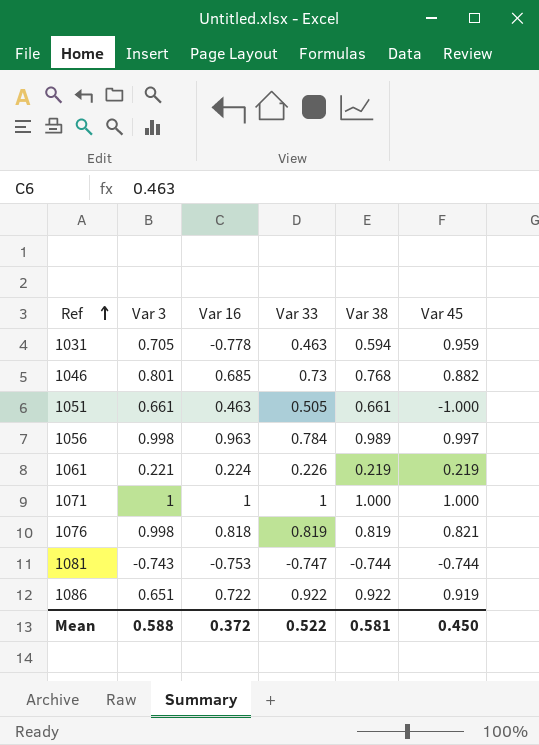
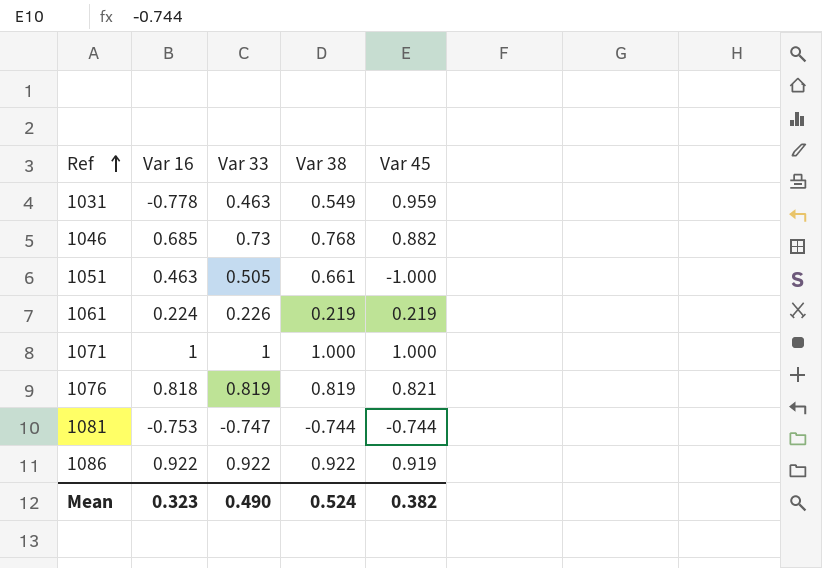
column Var 3 | position: 2 -> none
row 1056: 0.998 | 0.963 | 0.784 | 0.989 | 0.997 -> none
1031 | Var 38: 0.594 -> 0.549
1086 | Var 16: 0.722 -> 0.922
Mean | Var 16: 0.372 -> 0.323
Mean | Var 33: 0.522 -> 0.490
Mean | Var 38: 0.581 -> 0.524
Mean | Var 45: 0.450 -> 0.382

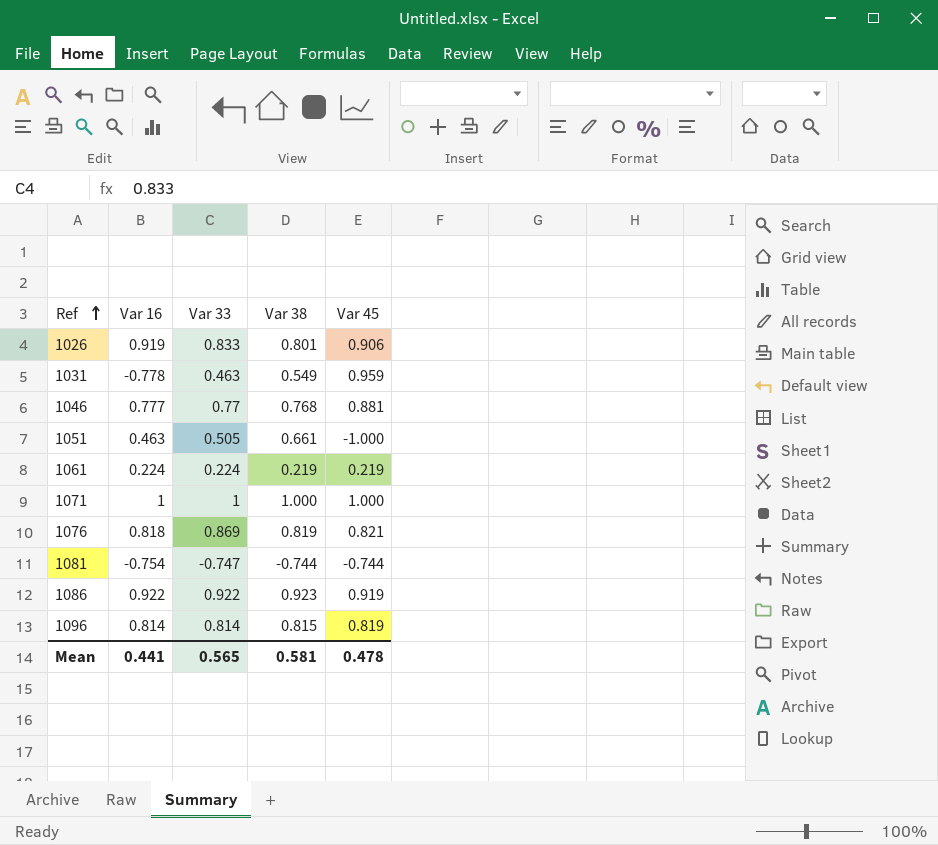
row 1026: none -> 0.919 | 0.833 | 0.801 | 0.906
1046 | Var 16: 0.685 -> 0.777
1046 | Var 33: 0.73 -> 0.77
1046 | Var 45: 0.882 -> 0.881
1061 | Var 33: 0.226 -> 0.224
1076 | Var 33: 0.819 -> 0.869
1081 | Var 16: -0.753 -> -0.754
1086 | Var 38: 0.922 -> 0.923
row 1096: none -> 0.814 | 0.814 | 0.815 | 0.819
Mean | Var 16: 0.323 -> 0.441
Mean | Var 33: 0.490 -> 0.565
Mean | Var 38: 0.524 -> 0.581
Mean | Var 45: 0.382 -> 0.478

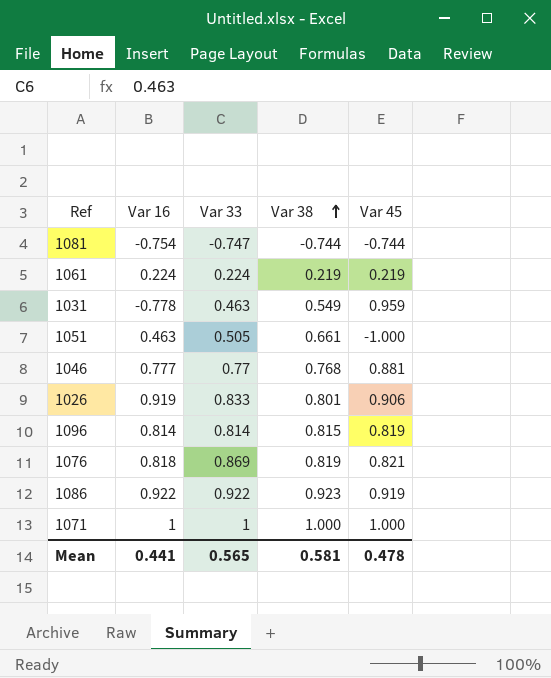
row order: Ref ascending -> Var 38 ascending

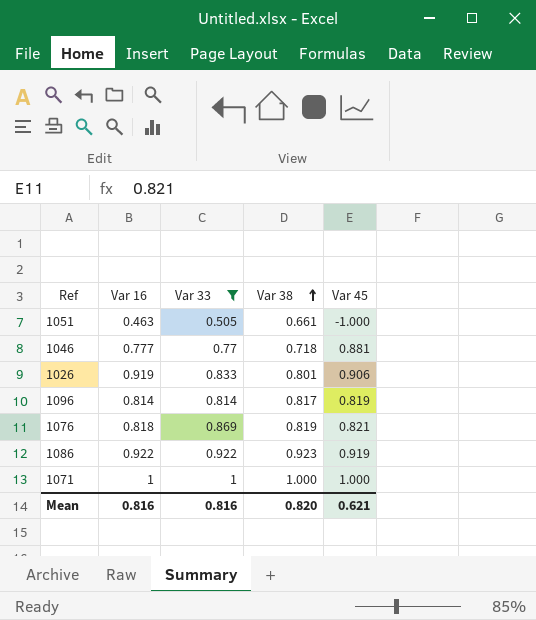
filter: none -> Var 33 >= 0.505
1046 | Var 38: 0.768 -> 0.718
1096 | Var 38: 0.815 -> 0.817
Mean | Var 16: 0.441 -> 0.816
Mean | Var 33: 0.565 -> 0.816
Mean | Var 38: 0.581 -> 0.820
Mean | Var 45: 0.478 -> 0.621

